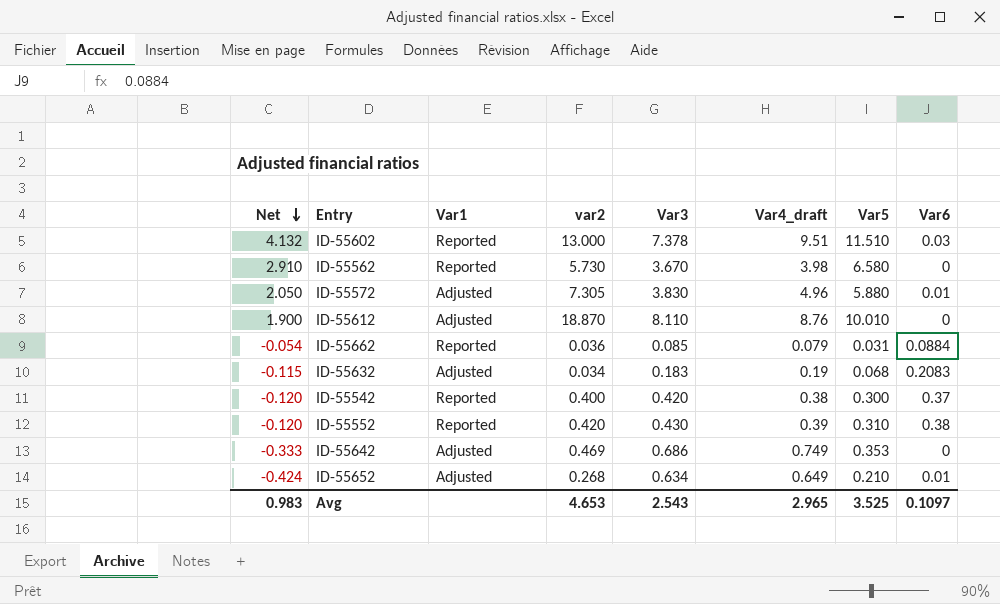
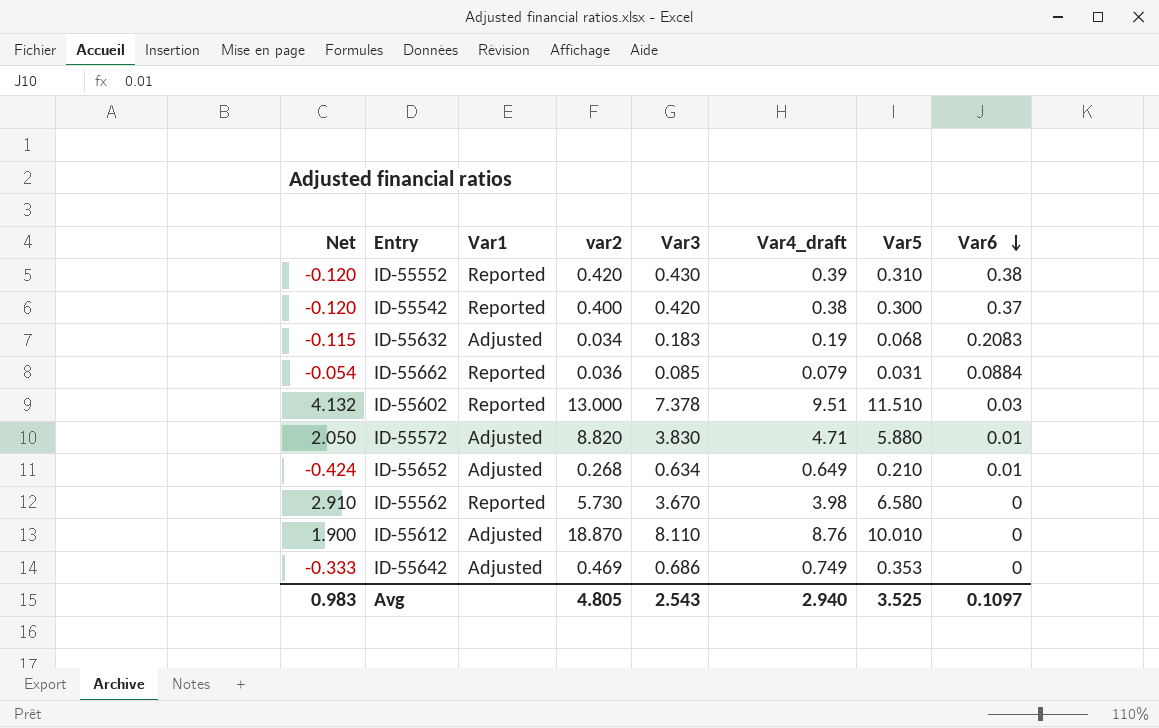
row order: Net descending -> Var6 descending
ID-55572 | var2: 7.305 -> 8.820
ID-55572 | Var4_draft: 4.96 -> 4.71
Avg | var2: 4.653 -> 4.805
Avg | Var4_draft: 2.965 -> 2.940

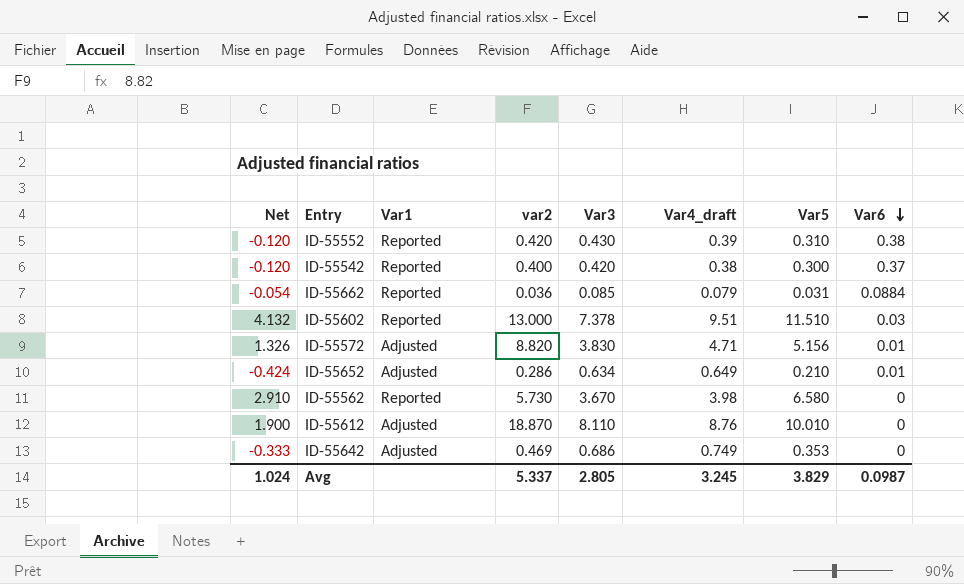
row ID-55632: -0.115 | Adjusted | 0.034 | 0.183 | 0.19 | 0.068 | 0.2083 -> none
ID-55572 | Net: 2.050 -> 1.326
ID-55572 | Var5: 5.880 -> 5.156
ID-55652 | var2: 0.268 -> 0.286
Avg | Net: 0.983 -> 1.024
Avg | var2: 4.805 -> 5.337
Avg | Var3: 2.543 -> 2.805
Avg | Var4_draft: 2.940 -> 3.245
Avg | Var5: 3.525 -> 3.829
Avg | Var6: 0.1097 -> 0.0987

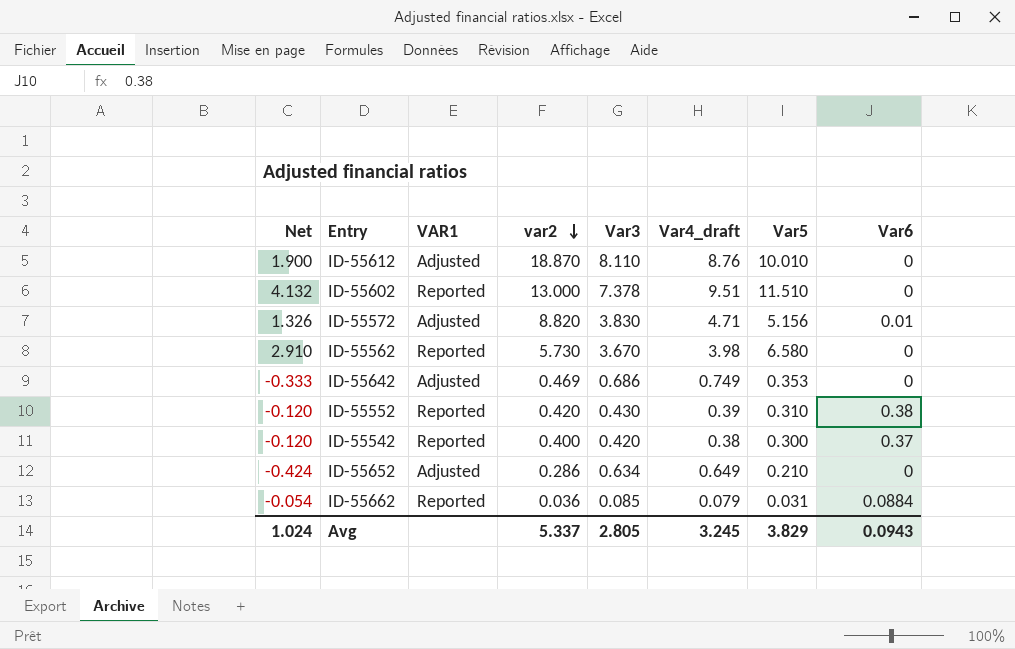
row order: Var6 descending -> var2 descending
column name: Var1 -> VAR1
ID-55602 | Var6: 0.03 -> 0
ID-55652 | Var6: 0.01 -> 0
Avg | Var6: 0.0987 -> 0.0943

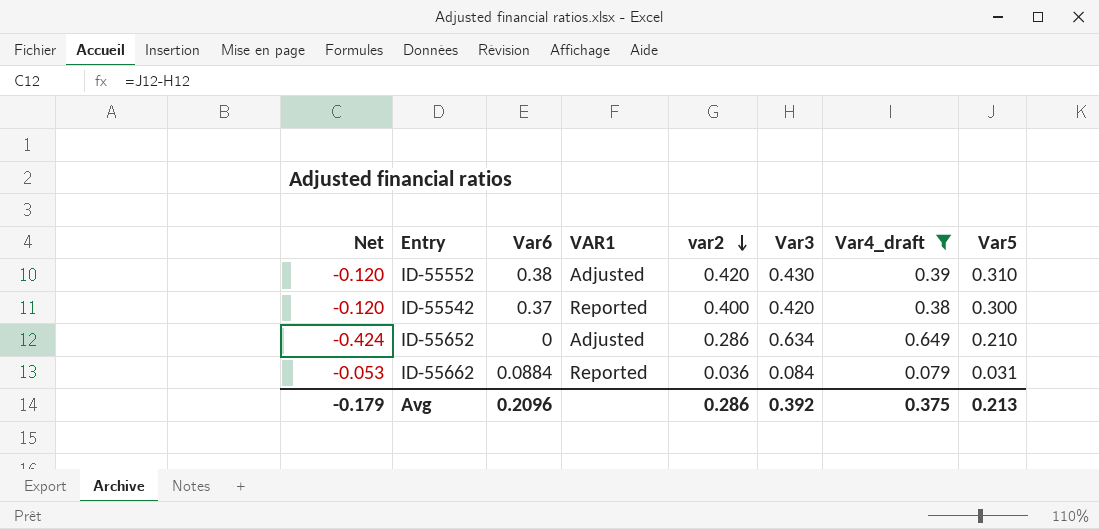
filter: none -> Var4_draft <= 0.649
column Var6 | position: 8 -> 3
ID-55552 | VAR1: Reported -> Adjusted
ID-55662 | Net: -0.054 -> -0.053
ID-55662 | Var3: 0.085 -> 0.084
Avg | Net: 1.024 -> -0.179
Avg | Var6: 0.0943 -> 0.2096
Avg | var2: 5.337 -> 0.286
Avg | Var3: 2.805 -> 0.392
Avg | Var4_draft: 3.245 -> 0.375
Avg | Var5: 3.829 -> 0.213

